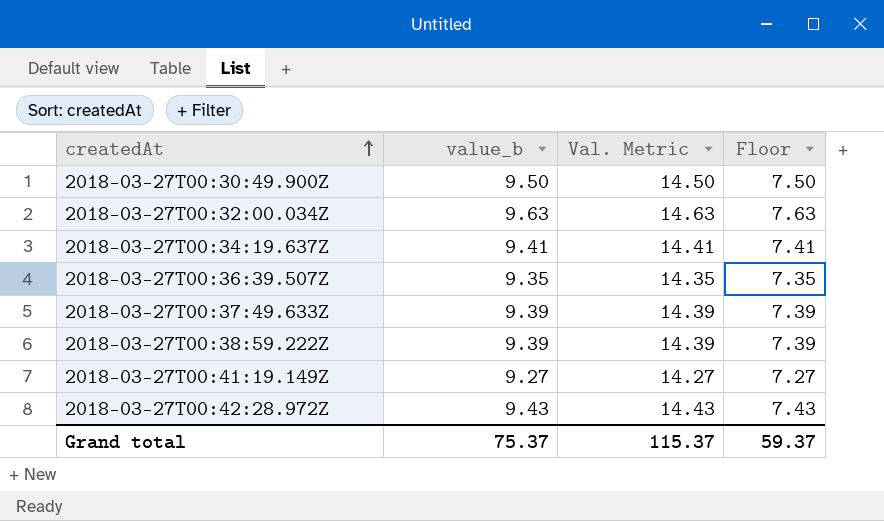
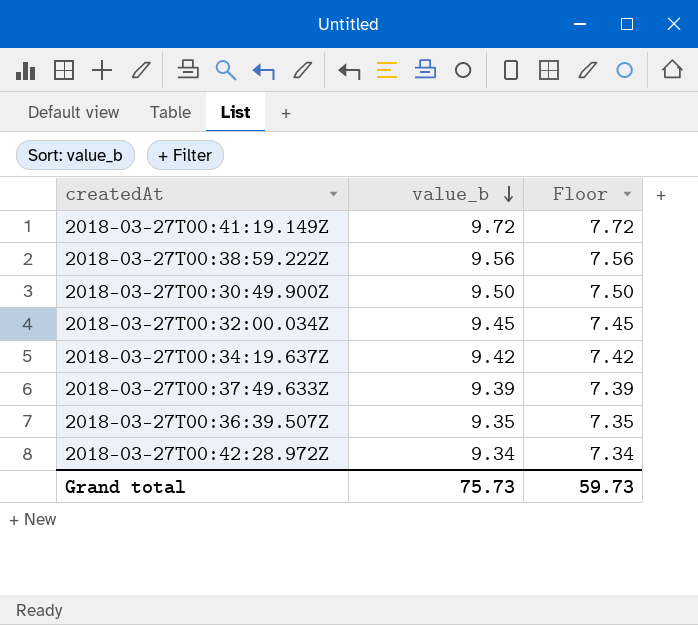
row order: createdAt ascending -> value_b descending
column Val. Metric | formula: [value_b] + 5 -> none
2018-03-27T00:41:19.149Z | value_b: 9.27 -> 9.72
2018-03-27T00:41:19.149Z | Floor: 7.27 -> 7.72
2018-03-27T00:38:59.222Z | value_b: 9.39 -> 9.56
2018-03-27T00:38:59.222Z | Floor: 7.39 -> 7.56
2018-03-27T00:32:00.034Z | value_b: 9.63 -> 9.45
2018-03-27T00:32:00.034Z | Floor: 7.63 -> 7.45
2018-03-27T00:34:19.637Z | value_b: 9.41 -> 9.42
2018-03-27T00:34:19.637Z | Floor: 7.41 -> 7.42
2018-03-27T00:42:28.972Z | value_b: 9.43 -> 9.34
2018-03-27T00:42:28.972Z | Floor: 7.43 -> 7.34
Grand total | value_b: 75.37 -> 75.73
Grand total | Floor: 59.37 -> 59.73

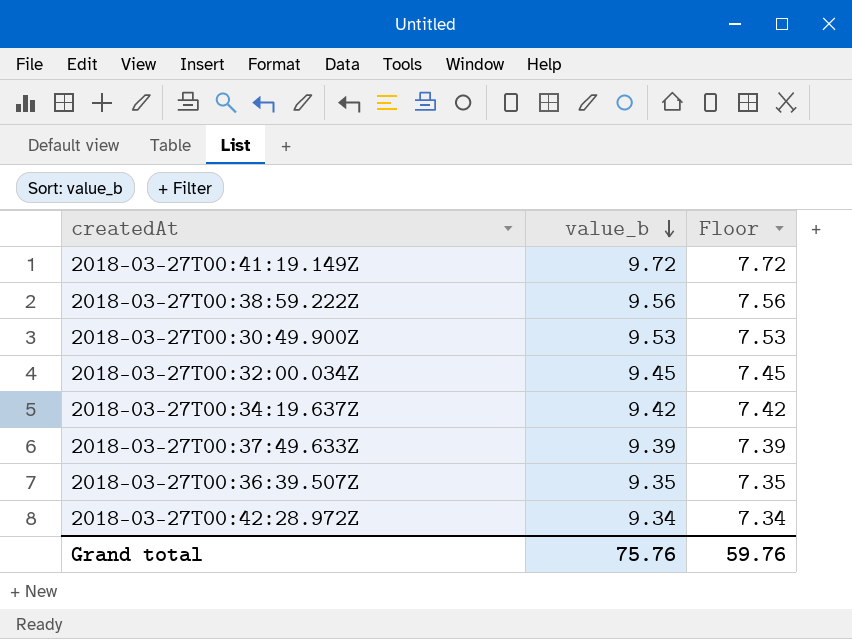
2018-03-27T00:30:49.900Z | value_b: 9.50 -> 9.53
2018-03-27T00:30:49.900Z | Floor: 7.50 -> 7.53
Grand total | value_b: 75.73 -> 75.76
Grand total | Floor: 59.73 -> 59.76

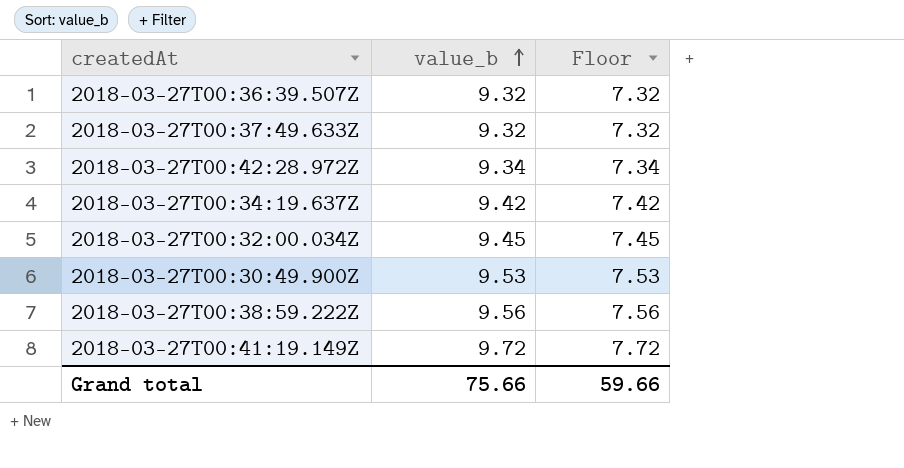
row order: value_b descending -> value_b ascending
2018-03-27T00:36:39.507Z | value_b: 9.35 -> 9.32
2018-03-27T00:36:39.507Z | Floor: 7.35 -> 7.32
2018-03-27T00:37:49.633Z | value_b: 9.39 -> 9.32
2018-03-27T00:37:49.633Z | Floor: 7.39 -> 7.32
Grand total | value_b: 75.76 -> 75.66
Grand total | Floor: 59.76 -> 59.66

